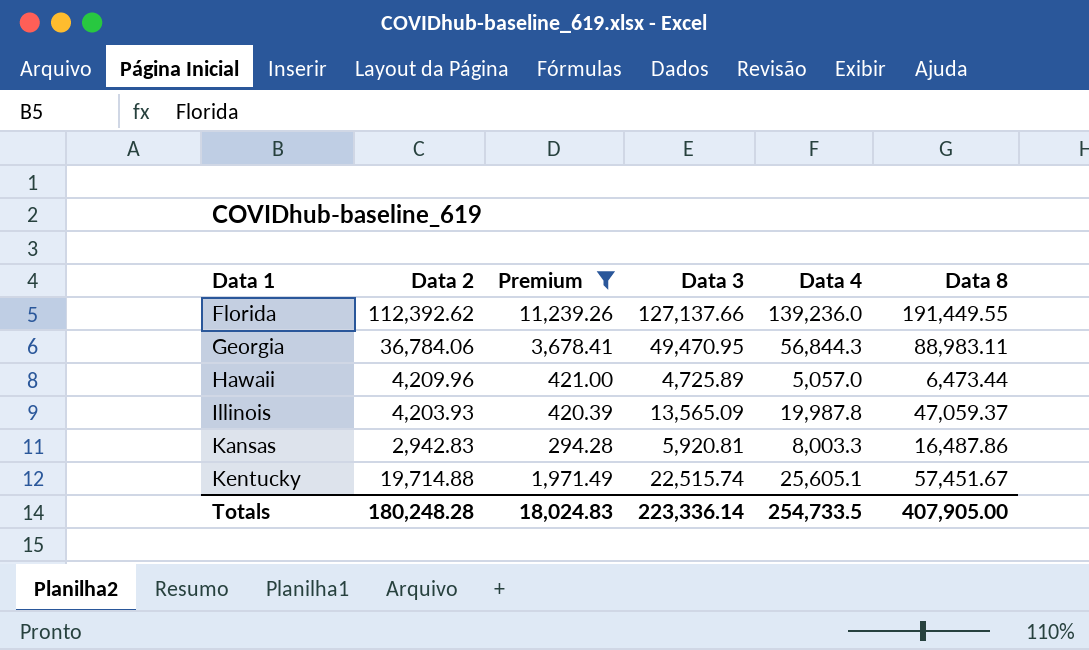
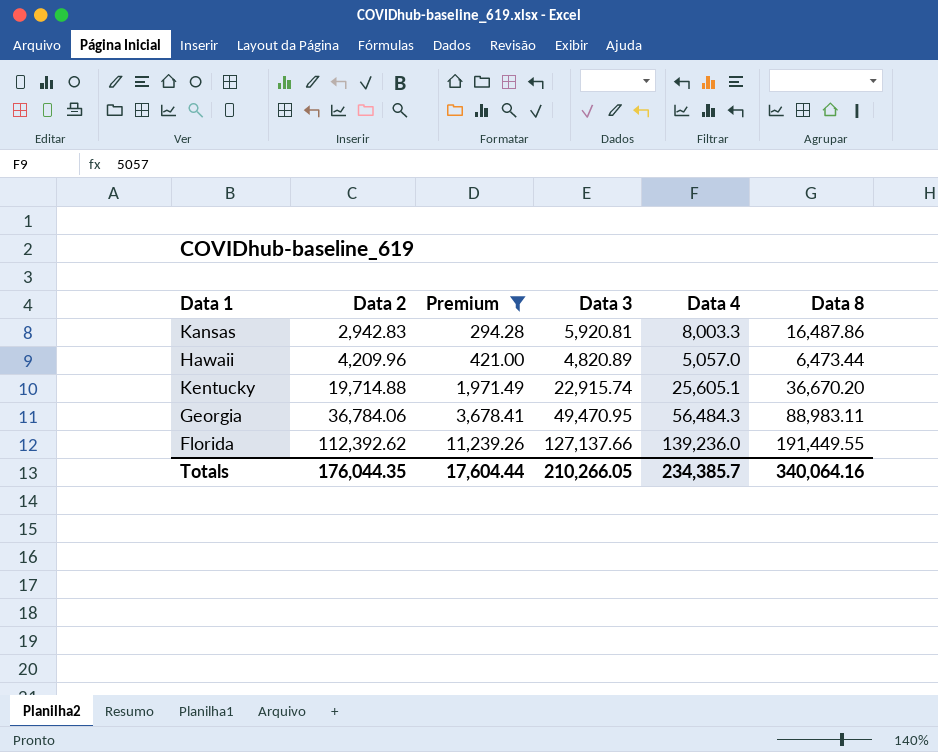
row order: Data 1 ascending -> Data 2 ascending
row Illinois: 4,203.93 | 420.39 | 13,565.09 | 19,987.8 | 47,059.37 -> none
Hawaii | Data 3: 4,725.89 -> 4,820.89
Kentucky | Data 3: 22,515.74 -> 22,915.74
Kentucky | Data 8: 57,451.67 -> 36,670.20
Georgia | Data 4: 56,844.3 -> 56,484.3
Totals | Data 2: 180,248.28 -> 176,044.35
Totals | Premium: 18,024.83 -> 17,604.44
Totals | Data 3: 223,336.14 -> 210,266.05
Totals | Data 4: 254,733.5 -> 234,385.7
Totals | Data 8: 407,905.00 -> 340,064.16

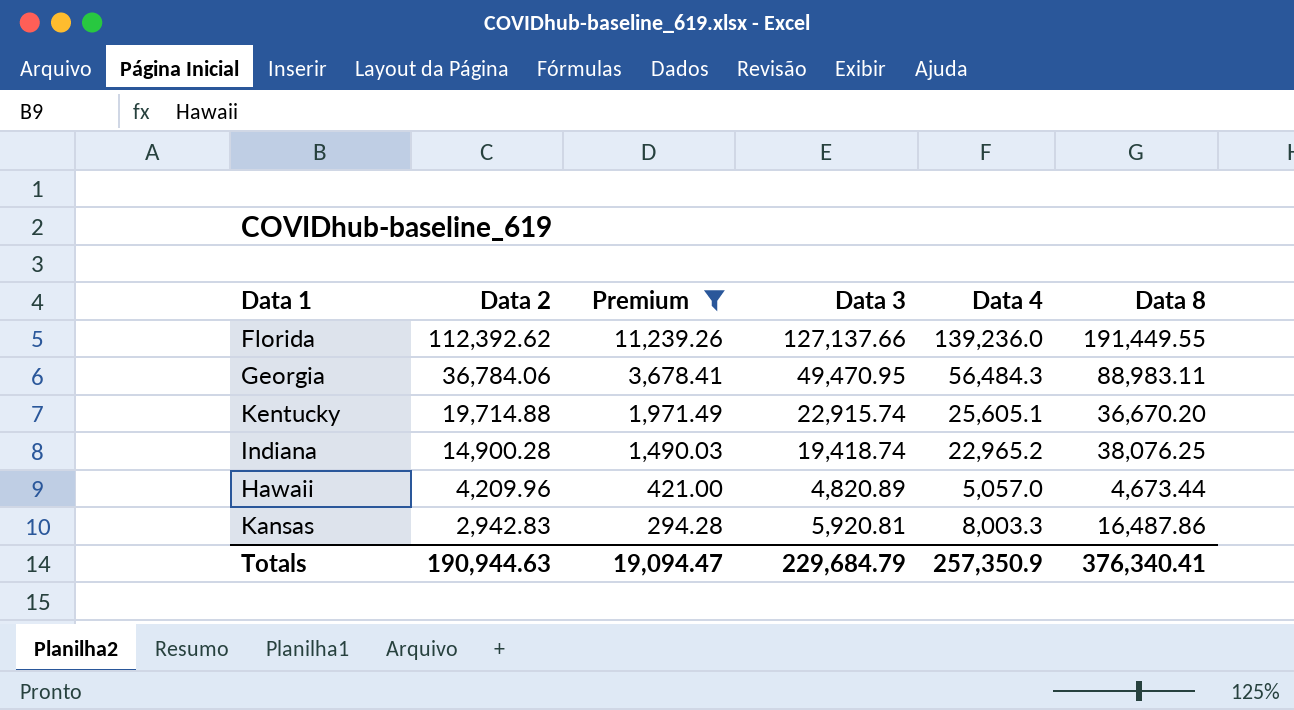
row order: Data 2 ascending -> Data 2 descending
row Indiana: none -> 14,900.28 | 1,490.03 | 19,418.74 | 22,965.2 | 38,076.25
Hawaii | Data 8: 6,473.44 -> 4,673.44
Totals | Data 2: 176,044.35 -> 190,944.63
Totals | Premium: 17,604.44 -> 19,094.47
Totals | Data 3: 210,266.05 -> 229,684.79
Totals | Data 4: 234,385.7 -> 257,350.9
Totals | Data 8: 340,064.16 -> 376,340.41

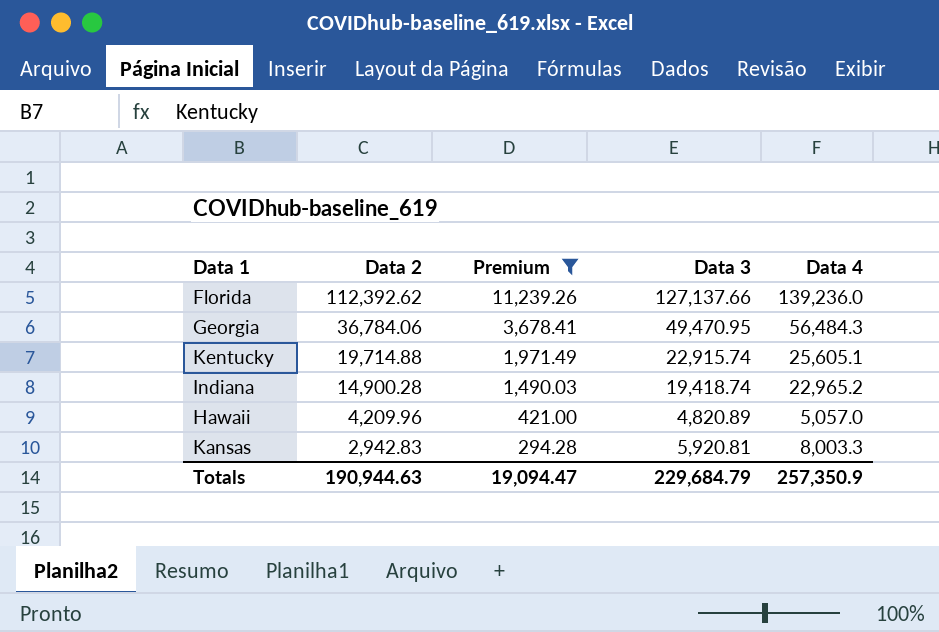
column Data 8 | position: 6 -> none

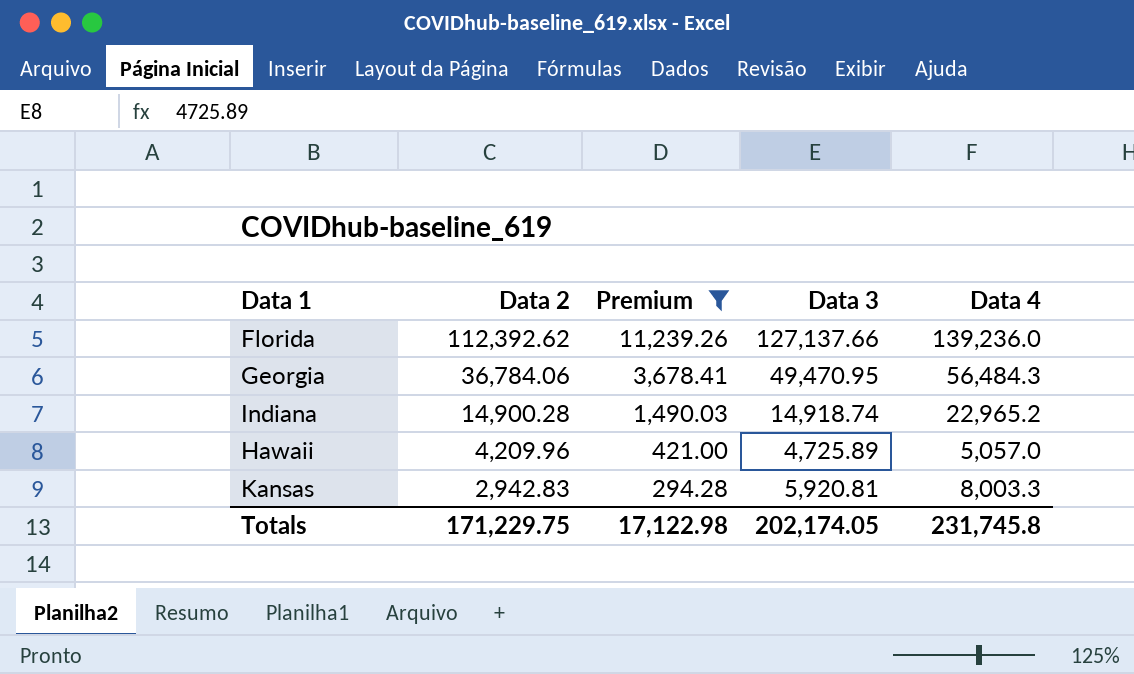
row Kentucky: 19,714.88 | 1,971.49 | 22,915.74 | 25,605.1 -> none
Indiana | Data 3: 19,418.74 -> 14,918.74
Hawaii | Data 3: 4,820.89 -> 4,725.89
Totals | Data 2: 190,944.63 -> 171,229.75
Totals | Premium: 19,094.47 -> 17,122.98
Totals | Data 3: 229,684.79 -> 202,174.05
Totals | Data 4: 257,350.9 -> 231,745.8

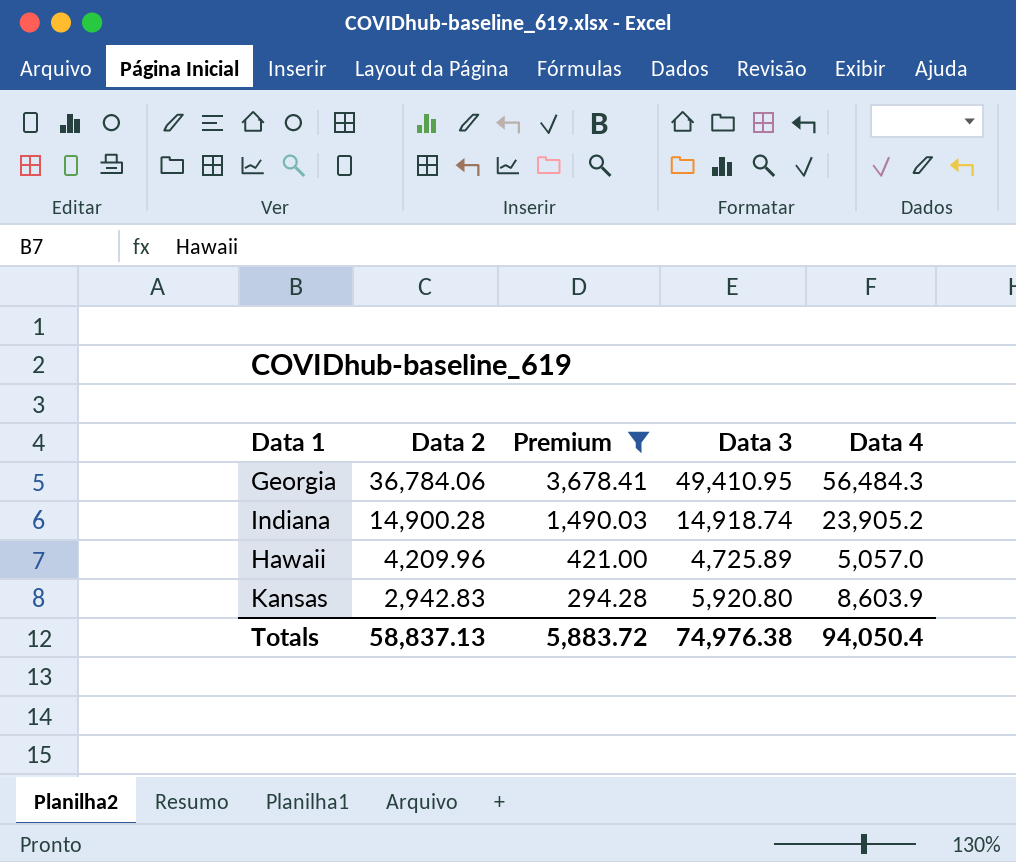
row Florida: 112,392.62 | 11,239.26 | 127,137.66 | 139,236.0 -> none
Georgia | Data 3: 49,470.95 -> 49,410.95
Indiana | Data 4: 22,965.2 -> 23,905.2
Kansas | Data 3: 5,920.81 -> 5,920.80
Kansas | Data 4: 8,003.3 -> 8,603.9
Totals | Data 2: 171,229.75 -> 58,837.13
Totals | Premium: 17,122.98 -> 5,883.72
Totals | Data 3: 202,174.05 -> 74,976.38
Totals | Data 4: 231,745.8 -> 94,050.4

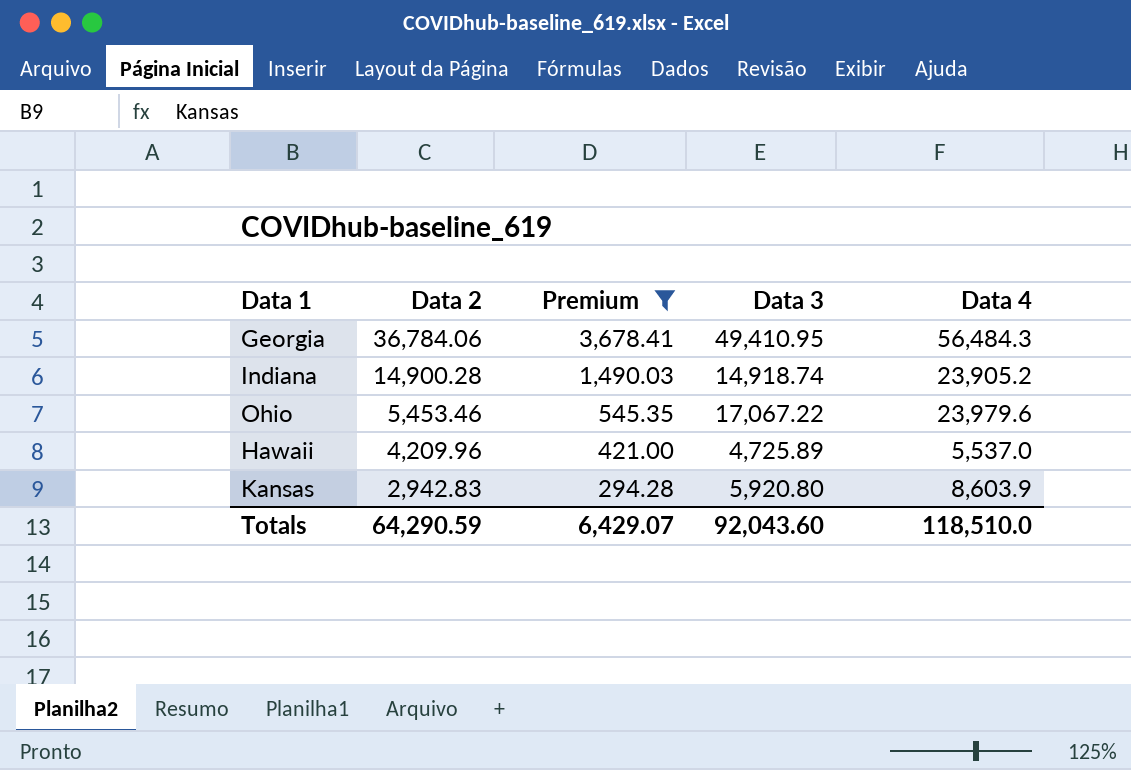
row Ohio: none -> 5,453.46 | 545.35 | 17,067.22 | 23,979.6
Hawaii | Data 4: 5,057.0 -> 5,537.0
Totals | Data 2: 58,837.13 -> 64,290.59
Totals | Premium: 5,883.72 -> 6,429.07
Totals | Data 3: 74,976.38 -> 92,043.60
Totals | Data 4: 94,050.4 -> 118,510.0

